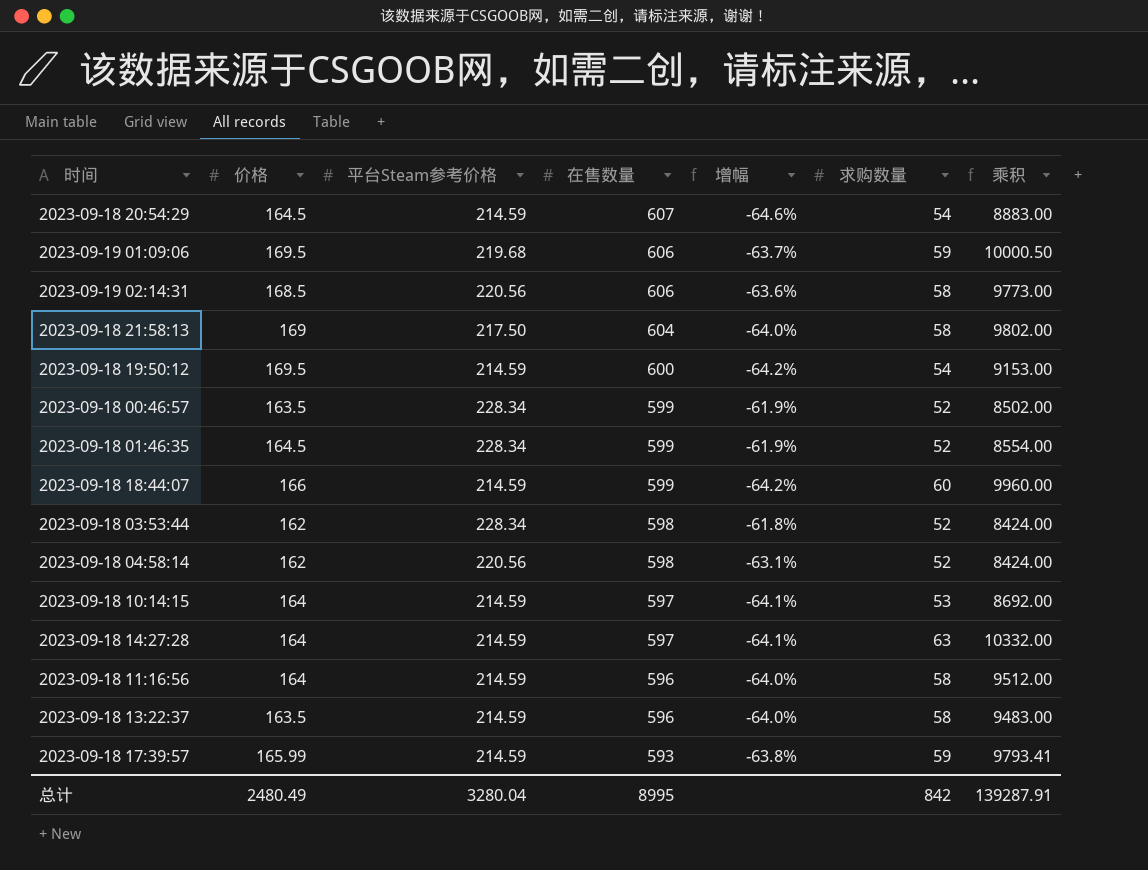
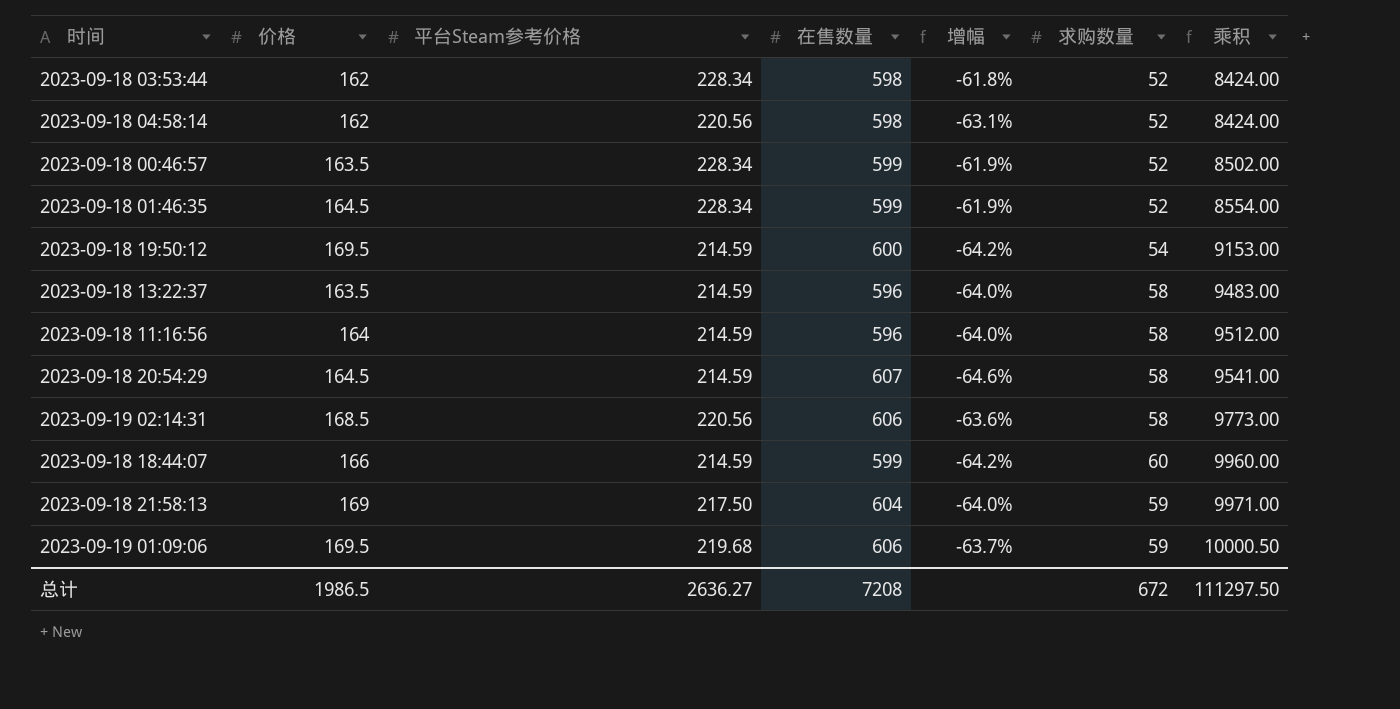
row order: 在售数量 descending -> 乘积 ascending
row 2023-09-18 10:14:15: 164 | 214.59 | 597 | -64.1% | 53 | 8692.00 -> none
row 2023-09-18 14:27:28: 164 | 214.59 | 597 | -64.1% | 63 | 10332.00 -> none
row 2023-09-18 17:39:57: 165.99 | 214.59 | 593 | -63.8% | 59 | 9793.41 -> none
2023-09-18 20:54:29 | 求购数量: 54 -> 58
2023-09-18 20:54:29 | 乘积: 8883.00 -> 9541.00
2023-09-18 21:58:13 | 求购数量: 58 -> 59
2023-09-18 21:58:13 | 乘积: 9802.00 -> 9971.00
总计 | 价格: 2480.49 -> 1986.5
总计 | 平台Steam参考价格: 3280.04 -> 2636.27
总计 | 在售数量: 8995 -> 7208
总计 | 求购数量: 842 -> 672
总计 | 乘积: 139287.91 -> 111297.50

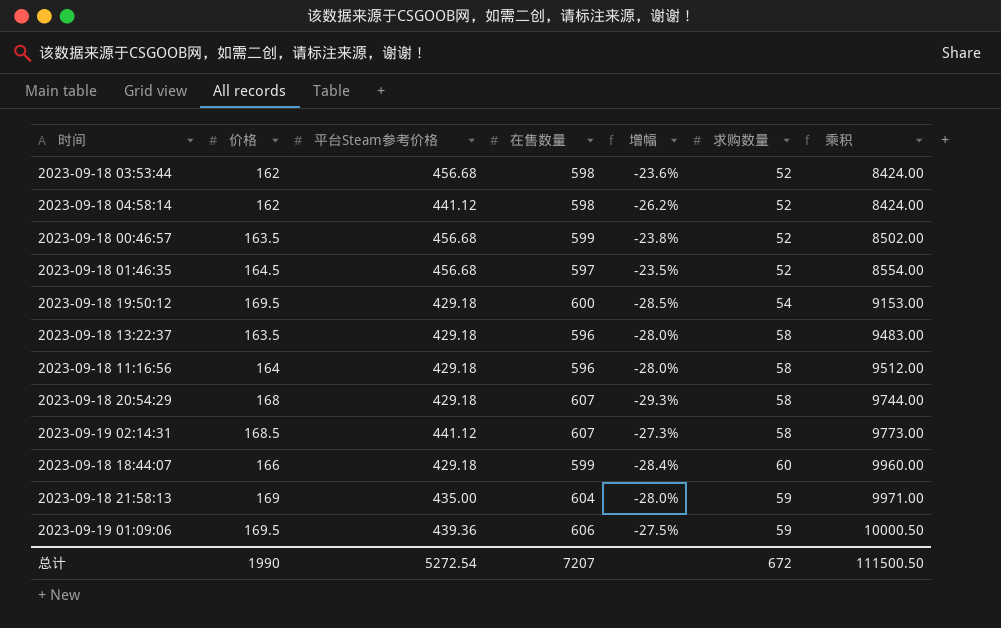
2023-09-18 03:53:44 | 平台Steam参考价格: 228.34 -> 456.68
2023-09-18 03:53:44 | 增幅: -61.8% -> -23.6%
2023-09-18 04:58:14 | 平台Steam参考价格: 220.56 -> 441.12
2023-09-18 04:58:14 | 增幅: -63.1% -> -26.2%
2023-09-18 00:46:57 | 平台Steam参考价格: 228.34 -> 456.68
2023-09-18 00:46:57 | 增幅: -61.9% -> -23.8%
2023-09-18 01:46:35 | 平台Steam参考价格: 228.34 -> 456.68
2023-09-18 01:46:35 | 在售数量: 599 -> 597
2023-09-18 01:46:35 | 增幅: -61.9% -> -23.5%
2023-09-18 19:50:12 | 平台Steam参考价格: 214.59 -> 429.18
2023-09-18 19:50:12 | 增幅: -64.2% -> -28.5%
2023-09-18 13:22:37 | 平台Steam参考价格: 214.59 -> 429.18
2023-09-18 13:22:37 | 增幅: -64.0% -> -28.0%
2023-09-18 11:16:56 | 平台Steam参考价格: 214.59 -> 429.18
2023-09-18 11:16:56 | 增幅: -64.0% -> -28.0%
2023-09-18 20:54:29 | 价格: 164.5 -> 168
2023-09-18 20:54:29 | 平台Steam参考价格: 214.59 -> 429.18
2023-09-18 20:54:29 | 增幅: -64.6% -> -29.3%
2023-09-18 20:54:29 | 乘积: 9541.00 -> 9744.00
2023-09-19 02:14:31 | 平台Steam参考价格: 220.56 -> 441.12
2023-09-19 02:14:31 | 在售数量: 606 -> 607
2023-09-19 02:14:31 | 增幅: -63.6% -> -27.3%
2023-09-18 18:44:07 | 平台Steam参考价格: 214.59 -> 429.18
2023-09-18 18:44:07 | 增幅: -64.2% -> -28.4%
2023-09-18 21:58:13 | 平台Steam参考价格: 217.50 -> 435.00
2023-09-18 21:58:13 | 增幅: -64.0% -> -28.0%
2023-09-19 01:09:06 | 平台Steam参考价格: 219.68 -> 439.36
2023-09-19 01:09:06 | 增幅: -63.7% -> -27.5%
总计 | 价格: 1986.5 -> 1990
总计 | 平台Steam参考价格: 2636.27 -> 5272.54
总计 | 在售数量: 7208 -> 7207
总计 | 乘积: 111297.50 -> 111500.50

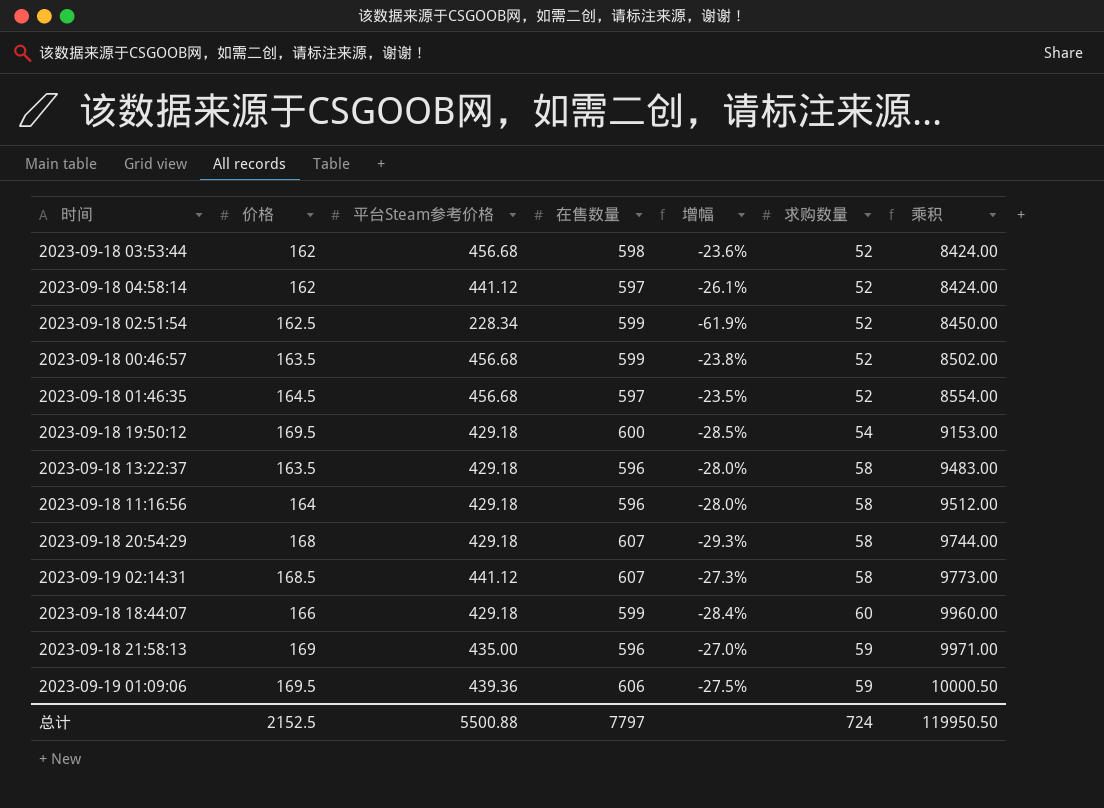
2023-09-18 04:58:14 | 在售数量: 598 -> 597
2023-09-18 04:58:14 | 增幅: -26.2% -> -26.1%
row 2023-09-18 02:51:54: none -> 162.5 | 228.34 | 599 | -61.9% | 52 | 8450.00
2023-09-18 21:58:13 | 在售数量: 604 -> 596
2023-09-18 21:58:13 | 增幅: -28.0% -> -27.0%
总计 | 价格: 1990 -> 2152.5
总计 | 平台Steam参考价格: 5272.54 -> 5500.88
总计 | 在售数量: 7207 -> 7797
总计 | 求购数量: 672 -> 724
总计 | 乘积: 111500.50 -> 119950.50

